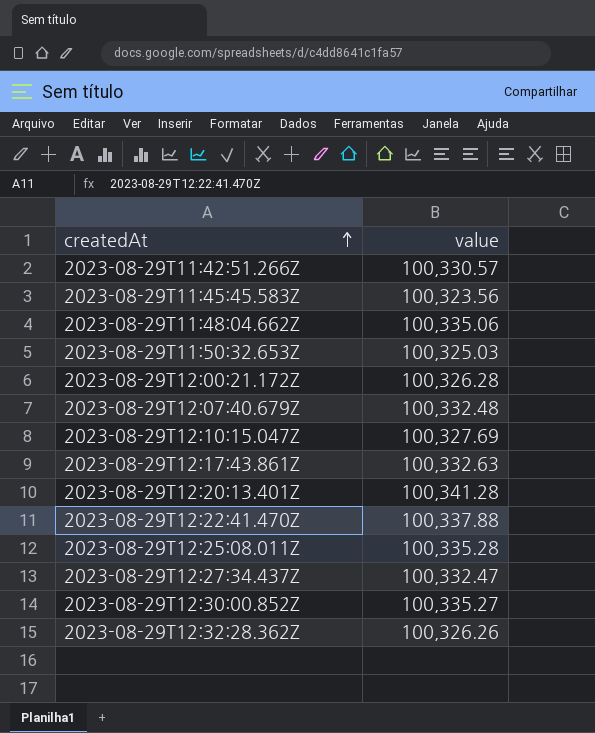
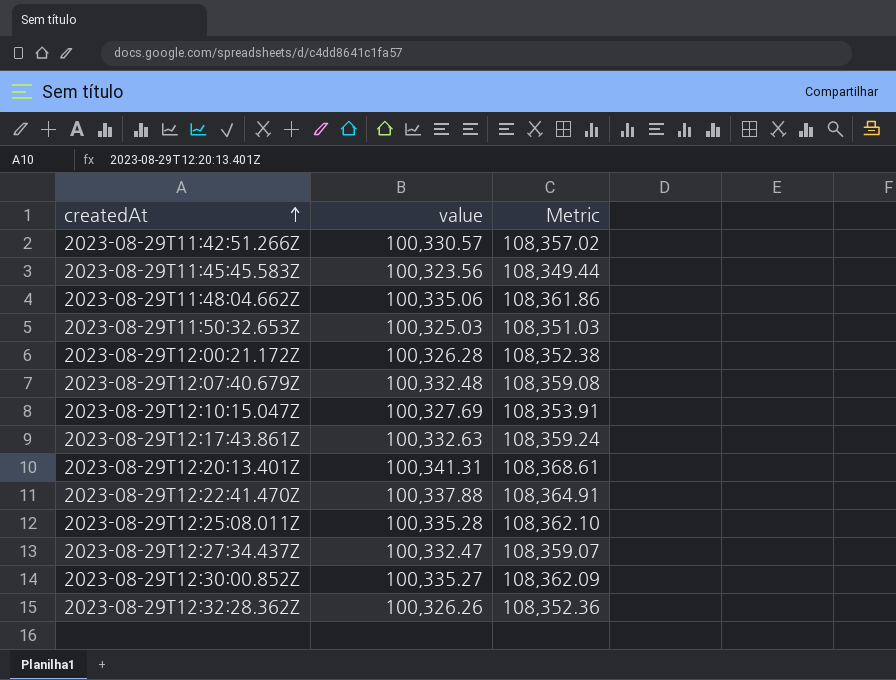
column Metric | formula: none -> [value] * 1.08
2023-08-29T12:20:13.401Z | value: 100,341.28 -> 100,341.31

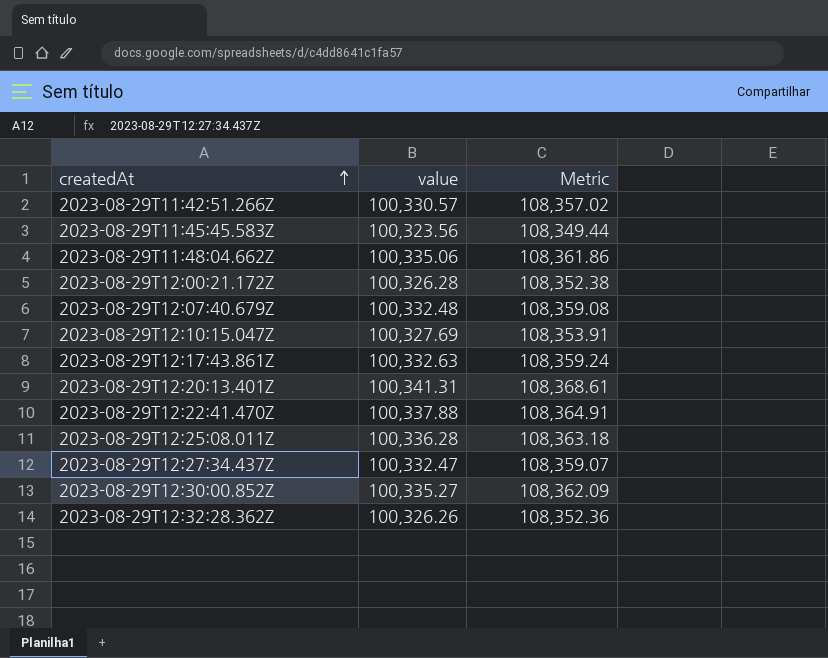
row 2023-08-29T11:50:32.653Z: 100,325.03 | 108,351.03 -> none
2023-08-29T12:25:08.011Z | value: 100,335.28 -> 100,336.28
2023-08-29T12:25:08.011Z | Metric: 108,362.10 -> 108,363.18

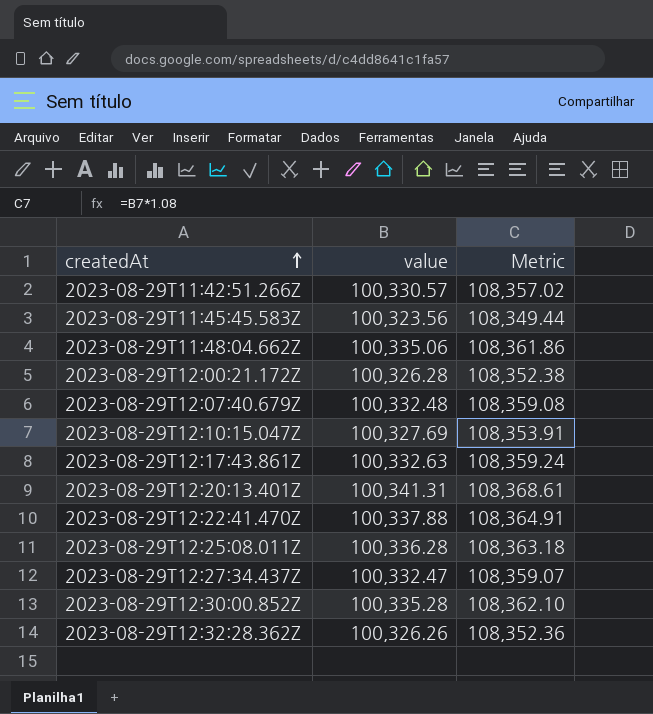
2023-08-29T12:30:00.852Z | value: 100,335.27 -> 100,335.28
2023-08-29T12:30:00.852Z | Metric: 108,362.09 -> 108,362.10

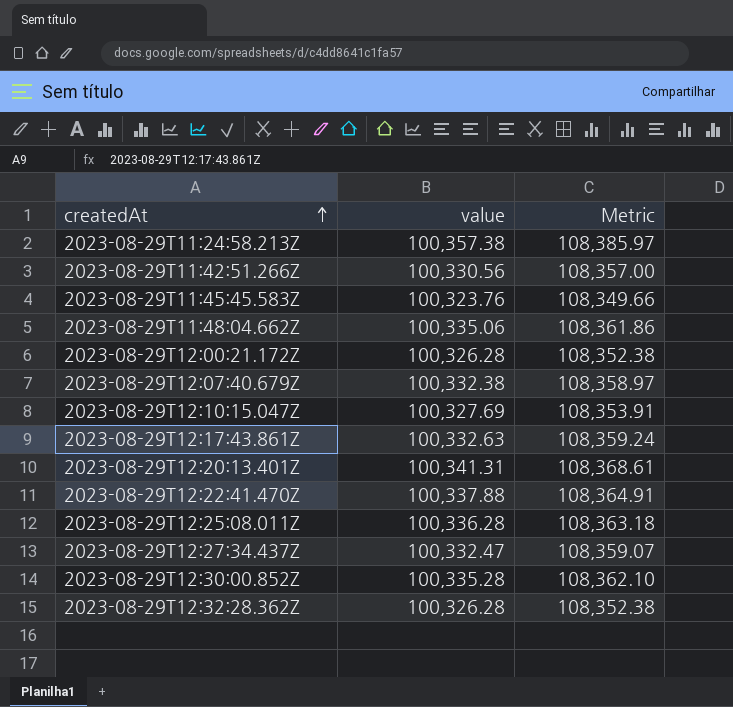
row 2023-08-29T11:24:58.213Z: none -> 100,357.38 | 108,385.97
2023-08-29T11:42:51.266Z | value: 100,330.57 -> 100,330.56
2023-08-29T11:42:51.266Z | Metric: 108,357.02 -> 108,357.00
2023-08-29T11:45:45.583Z | value: 100,323.56 -> 100,323.76
2023-08-29T11:45:45.583Z | Metric: 108,349.44 -> 108,349.66
2023-08-29T12:07:40.679Z | value: 100,332.48 -> 100,332.38
2023-08-29T12:07:40.679Z | Metric: 108,359.08 -> 108,358.97
2023-08-29T12:32:28.362Z | value: 100,326.26 -> 100,326.28
2023-08-29T12:32:28.362Z | Metric: 108,352.36 -> 108,352.38

